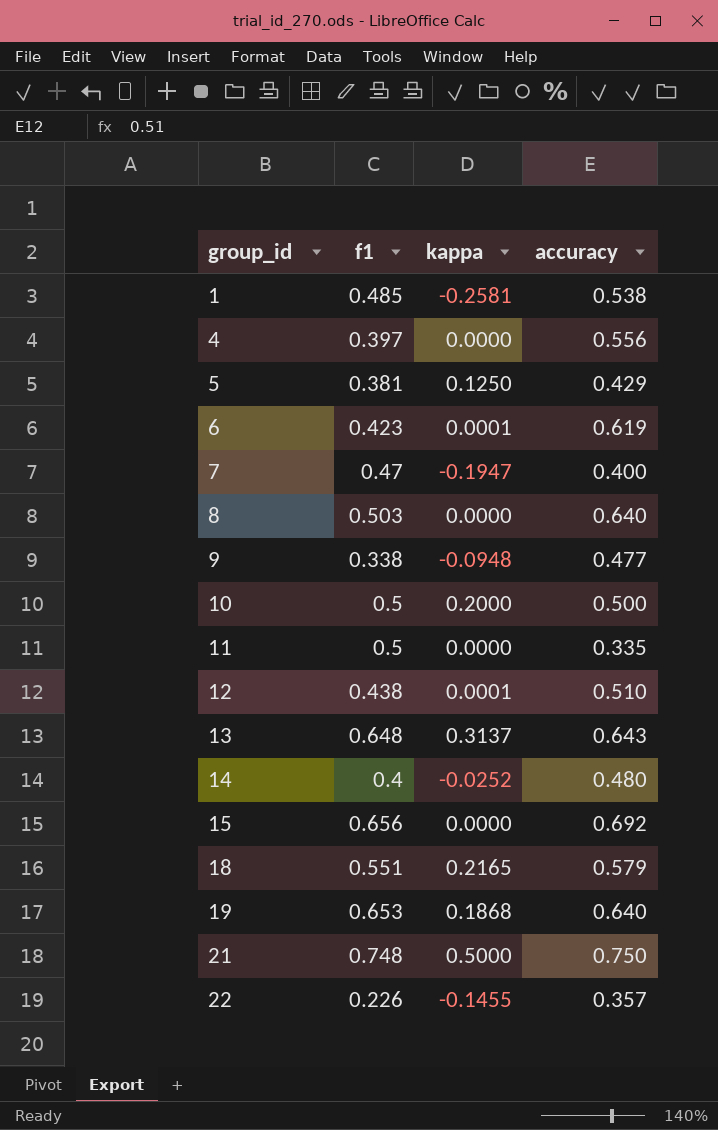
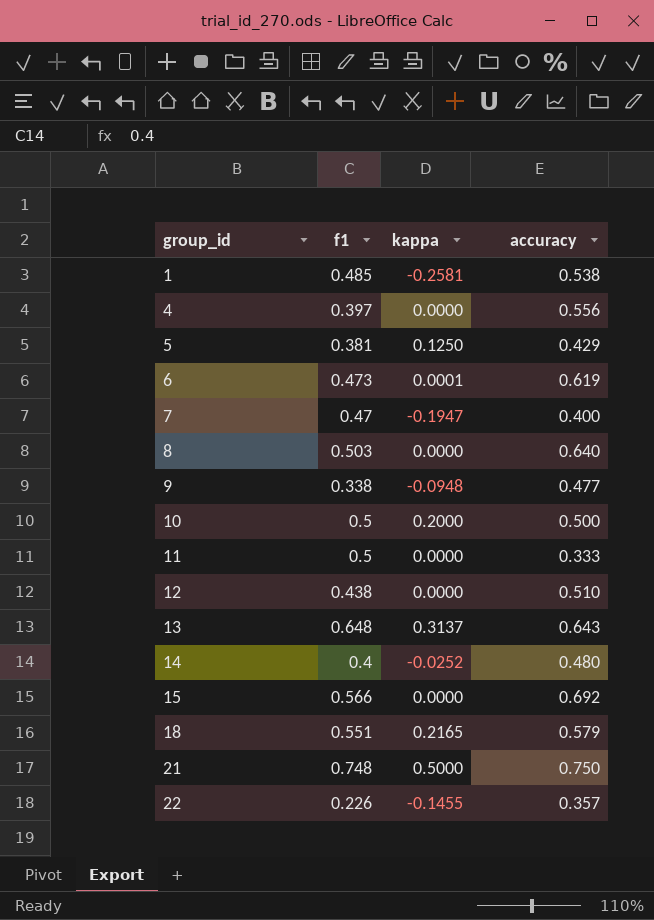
row 19: 0.653 | 0.1868 | 0.640 -> none
6 | f1: 0.423 -> 0.473
11 | accuracy: 0.335 -> 0.333
12 | kappa: 0.0001 -> 0.0000
15 | f1: 0.656 -> 0.566

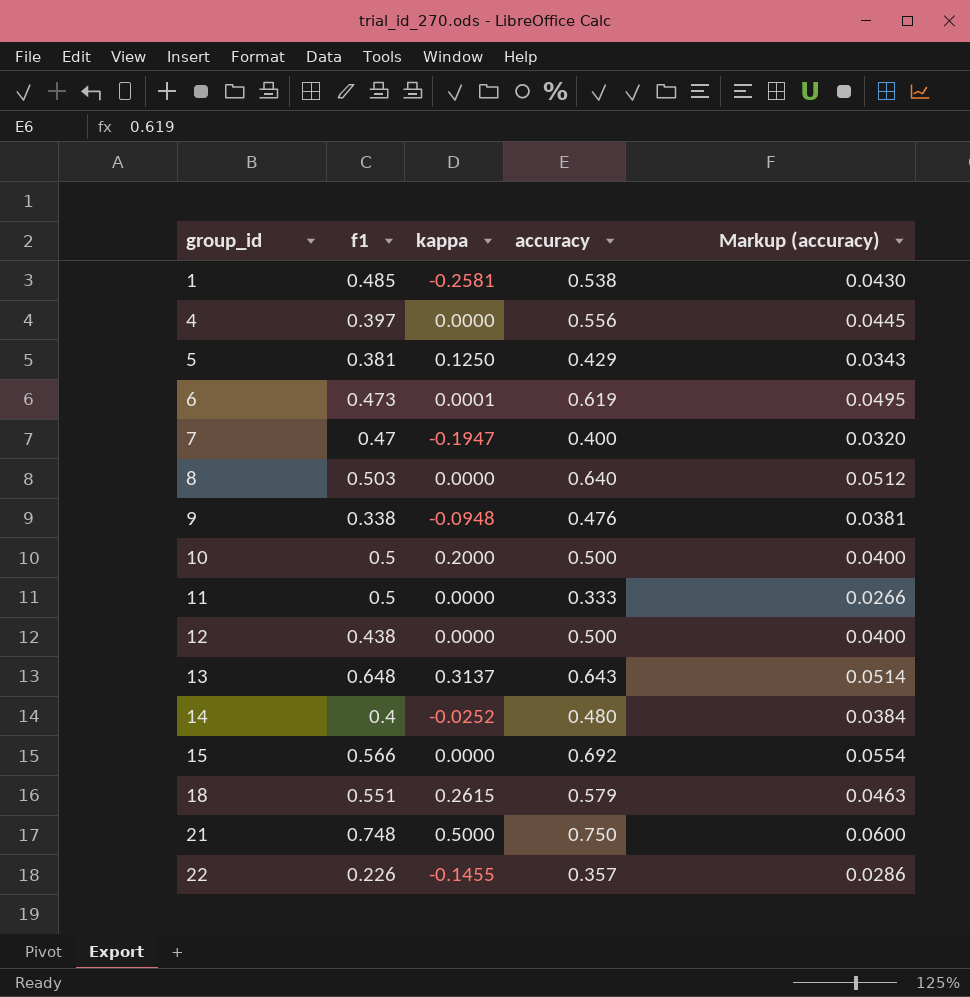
column Markup (accuracy) | formula: none -> [accuracy] * 0.08
9 | accuracy: 0.477 -> 0.476
12 | accuracy: 0.510 -> 0.500
18 | kappa: 0.2165 -> 0.2615

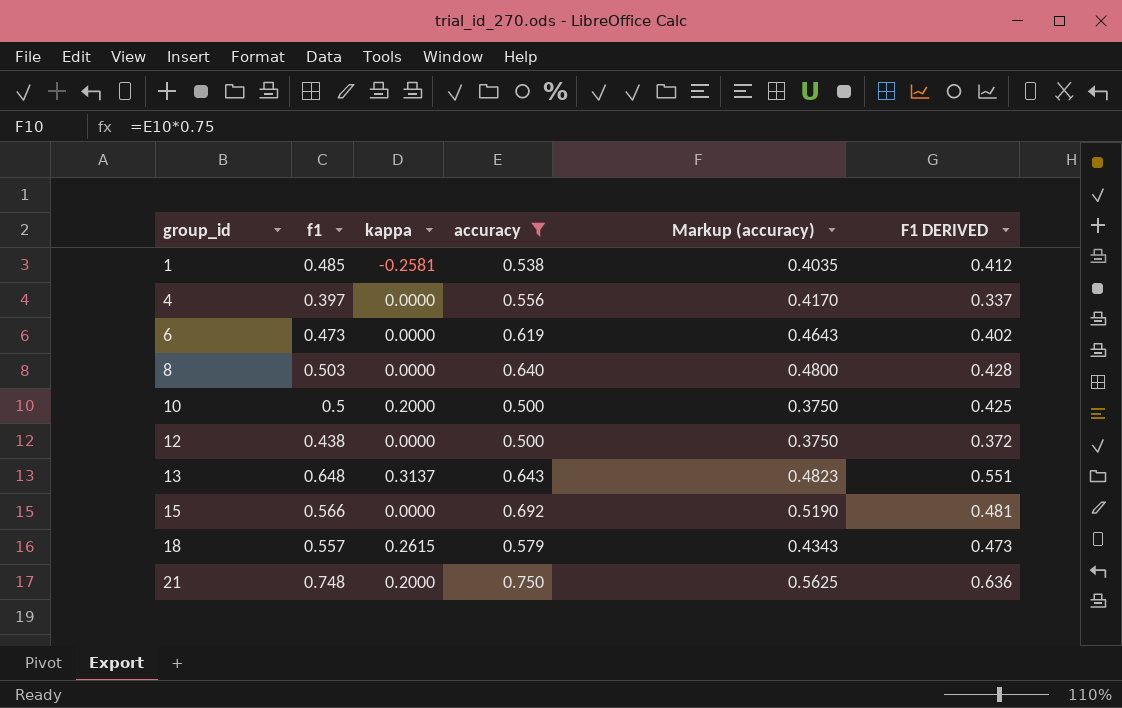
filter: none -> accuracy >= 0.500
column Markup (accuracy) | formula: [accuracy] * 0.08 -> [accuracy] * 0.75
column F1 DERIVED | formula: none -> [f1] * 0.85
6 | kappa: 0.0001 -> 0.0000
18 | f1: 0.551 -> 0.557
21 | kappa: 0.5000 -> 0.2000

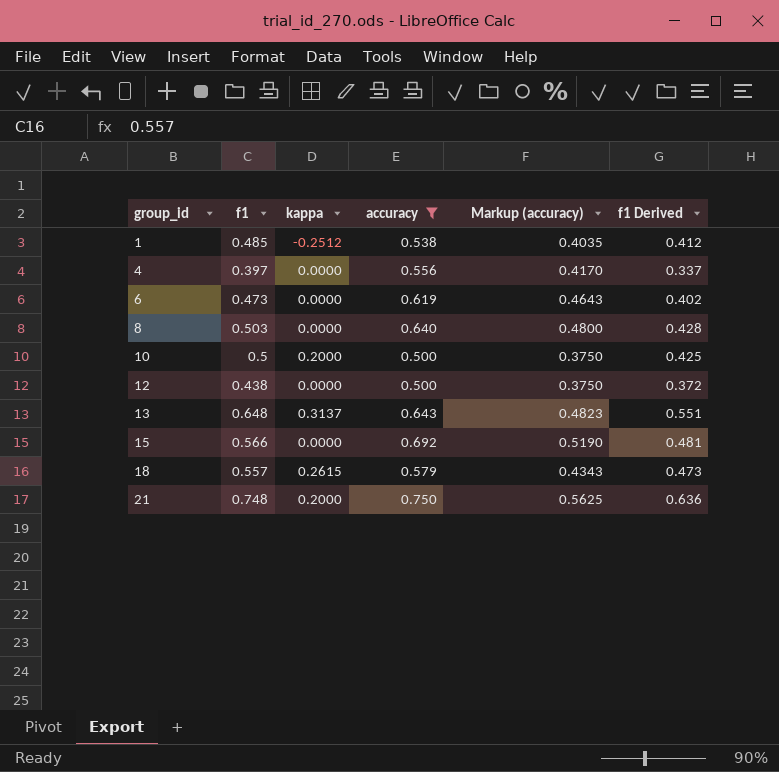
column name: F1 DERIVED -> f1 Derived
1 | kappa: -0.2581 -> -0.2512

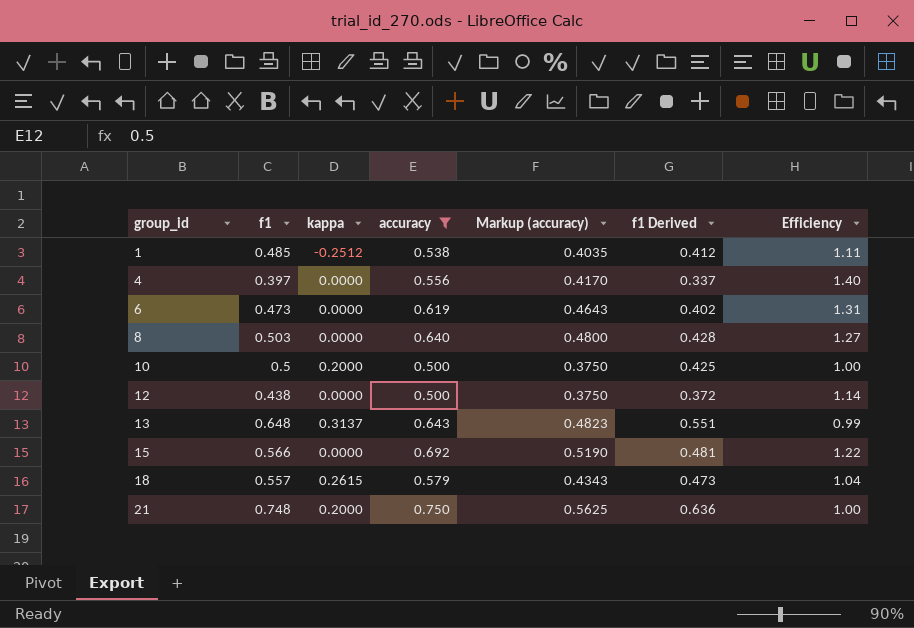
column Efficiency | formula: none -> [accuracy] / [f1]

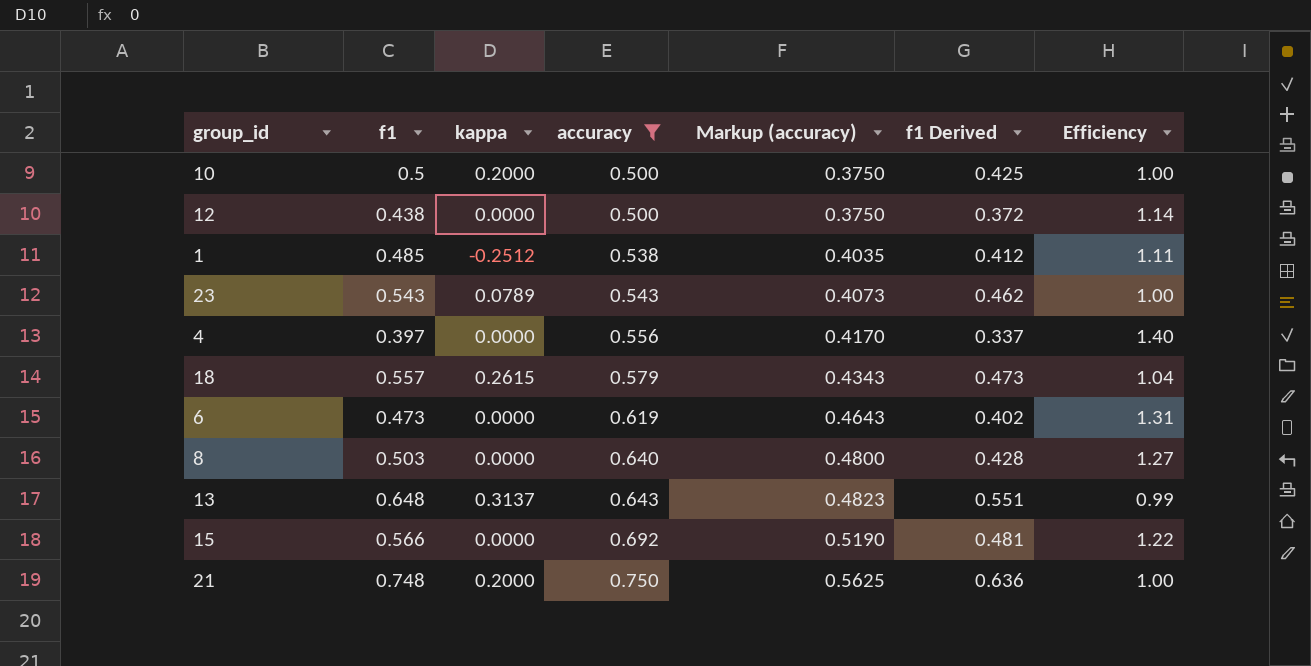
row order: group_id ascending -> accuracy ascending
row 23: none -> 0.543 | 0.0789 | 0.543 | 0.4073 | 0.462 | 1.00

